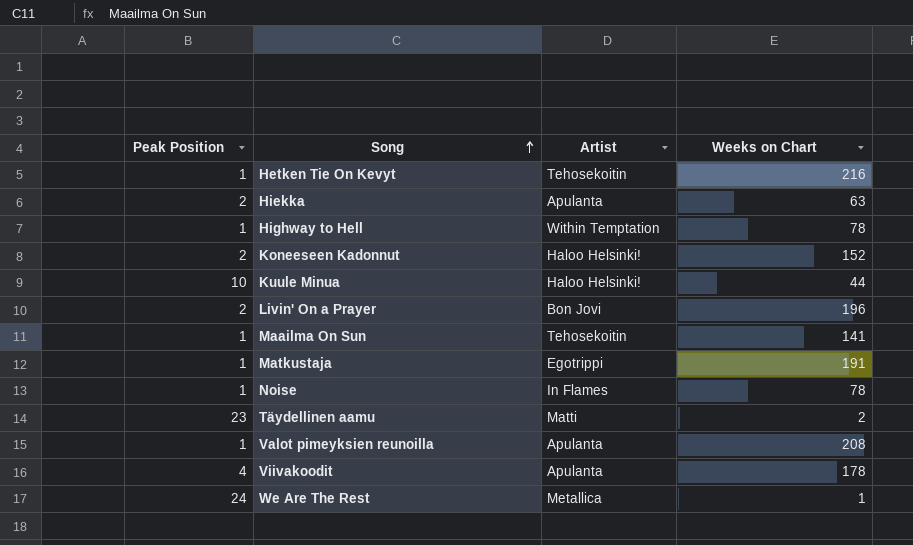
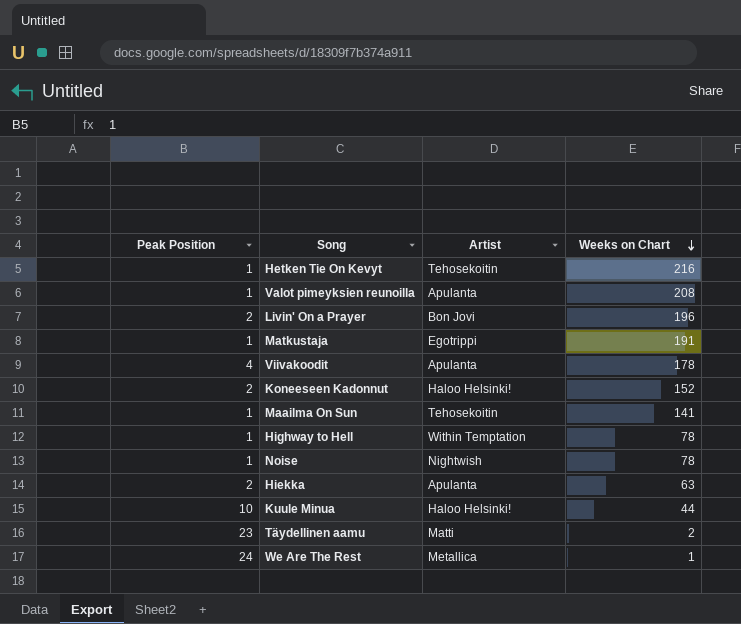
row order: Song ascending -> Weeks on Chart descending
Noise | Artist: In Flames -> Nightwish

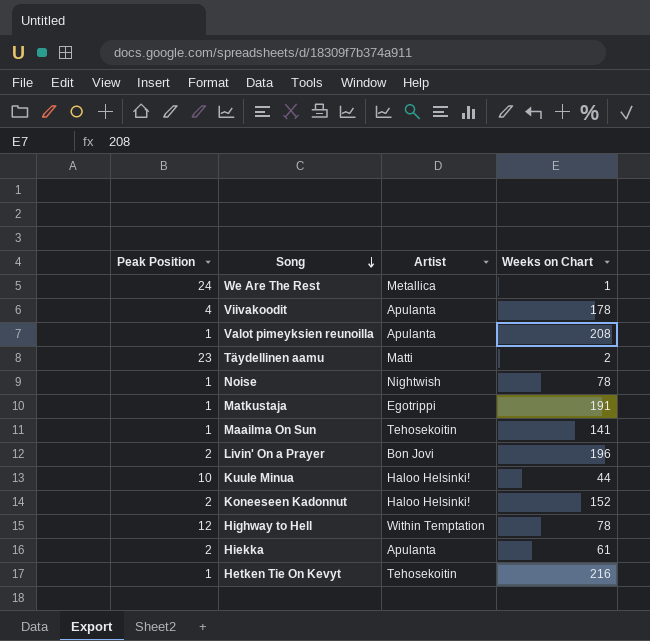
row order: Weeks on Chart descending -> Song descending
Highway to Hell | Peak Position: 1 -> 12
Hiekka | Weeks on Chart: 63 -> 61

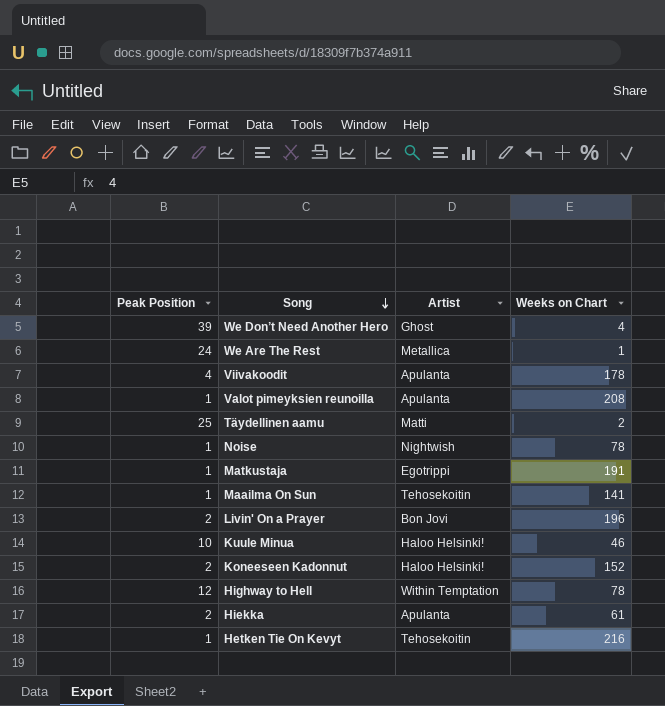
row We Don’t Need Another Hero: none -> 39 | Ghost | 4
Täydellinen aamu | Peak Position: 23 -> 25
Kuule Minua | Weeks on Chart: 44 -> 46

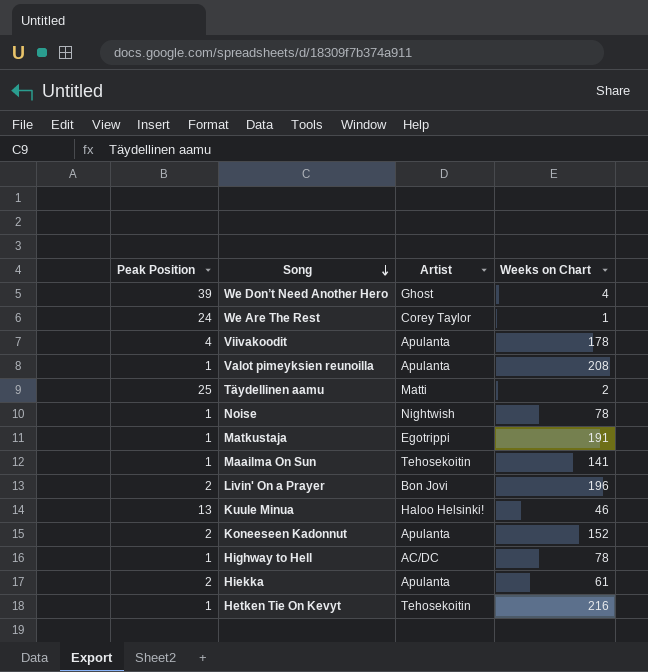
We Are The Rest | Artist: Metallica -> Corey Taylor
Kuule Minua | Peak Position: 10 -> 13
Koneeseen Kadonnut | Artist: Haloo Helsinki! -> Apulanta
Highway to Hell | Peak Position: 12 -> 1
Highway to Hell | Artist: Within Temptation -> AC/DC

